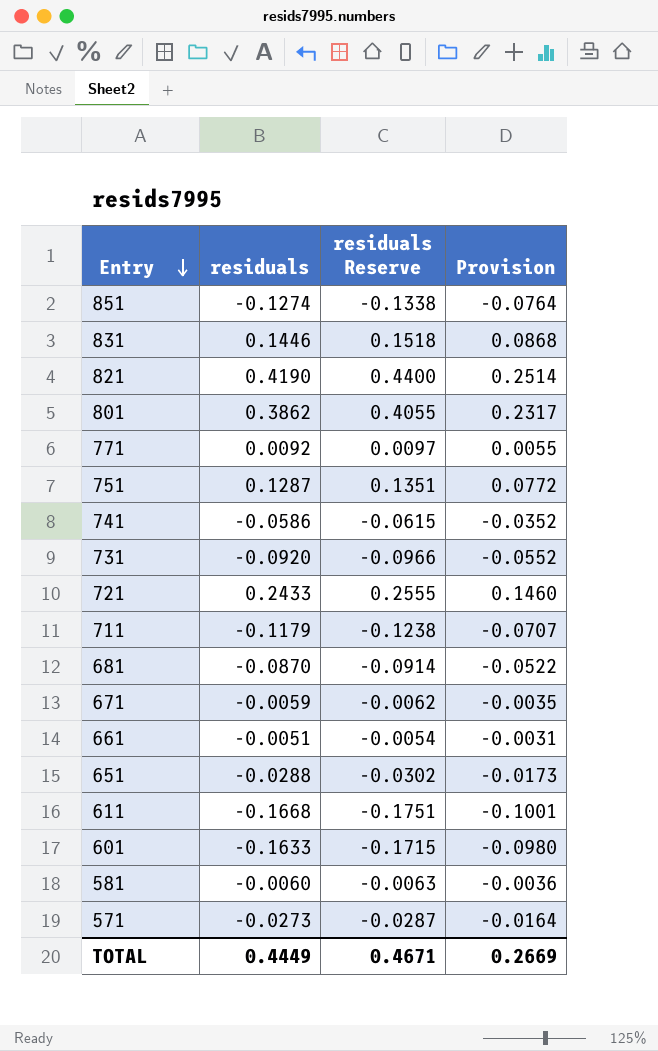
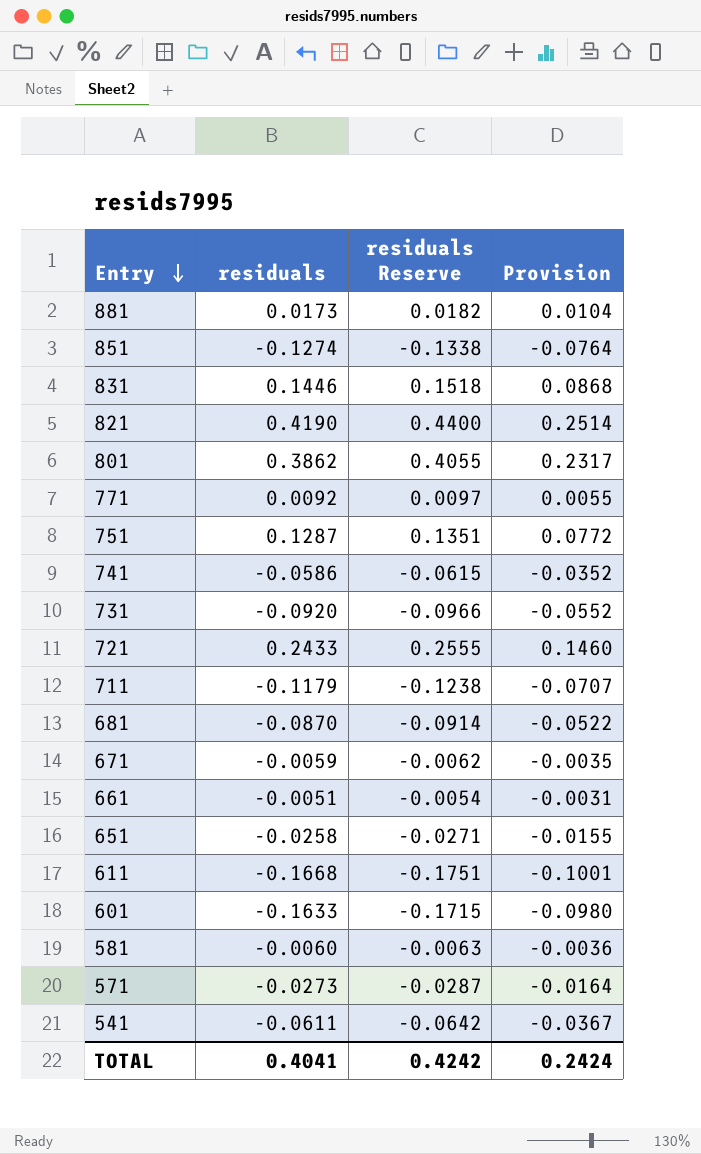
row 881: none -> 0.0173 | 0.0182 | 0.0104
651 | residuals: -0.0288 -> -0.0258
651 | residuals Reserve: -0.0302 -> -0.0271
651 | Provision: -0.0173 -> -0.0155
row 541: none -> -0.0611 | -0.0642 | -0.0367
TOTAL | residuals: 0.4449 -> 0.4041
TOTAL | residuals Reserve: 0.4671 -> 0.4242
TOTAL | Provision: 0.2669 -> 0.2424

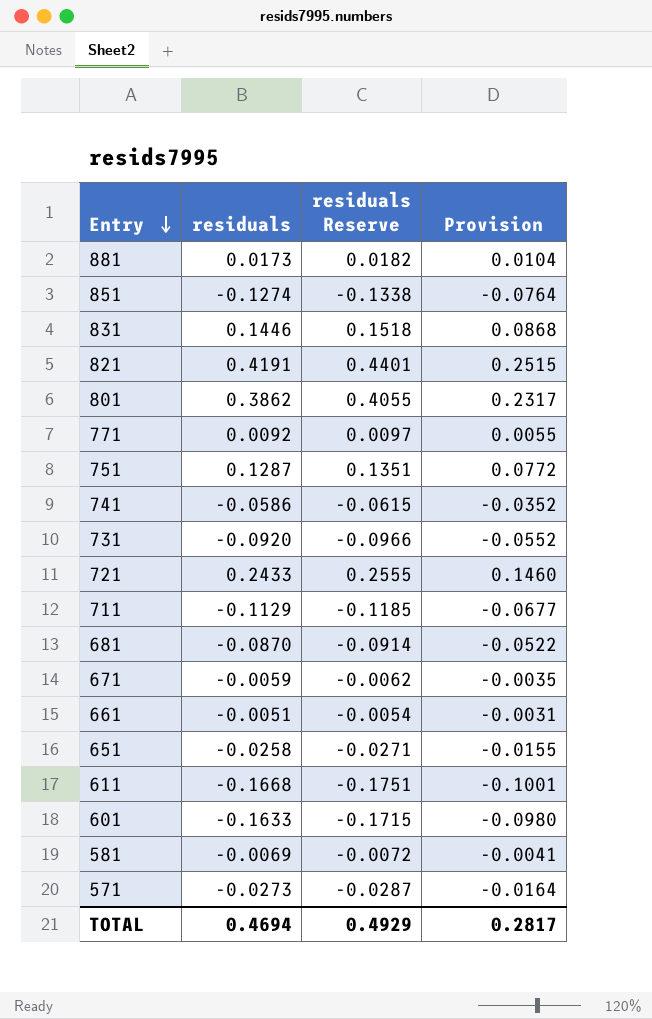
row 541: -0.0611 | -0.0642 | -0.0367 -> none
821 | residuals: 0.4190 -> 0.4191
821 | residuals Reserve: 0.4400 -> 0.4401
821 | Provision: 0.2514 -> 0.2515
711 | residuals: -0.1179 -> -0.1129
711 | residuals Reserve: -0.1238 -> -0.1185
711 | Provision: -0.0707 -> -0.0677
581 | residuals: -0.0060 -> -0.0069
581 | residuals Reserve: -0.0063 -> -0.0072
581 | Provision: -0.0036 -> -0.0041
TOTAL | residuals: 0.4041 -> 0.4694
TOTAL | residuals Reserve: 0.4242 -> 0.4929
TOTAL | Provision: 0.2424 -> 0.2817

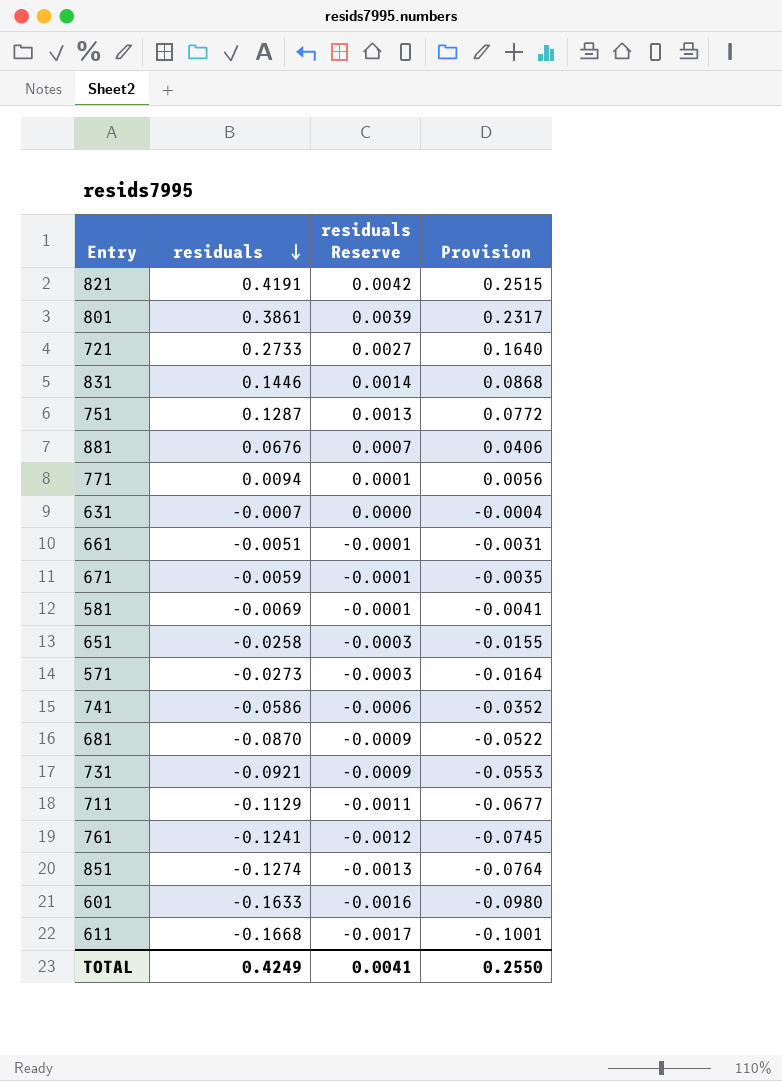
row order: Entry descending -> residuals descending
column residuals Reserve | formula: [residuals] * 1.05 -> [residuals] * 0.01
801 | residuals: 0.3862 -> 0.3861
721 | residuals: 0.2433 -> 0.2733
721 | Provision: 0.1460 -> 0.1640
881 | residuals: 0.0173 -> 0.0676
881 | Provision: 0.0104 -> 0.0406
771 | residuals: 0.0092 -> 0.0094
771 | Provision: 0.0055 -> 0.0056
row 631: none -> -0.0007 | 0.0000 | -0.0004
731 | residuals: -0.0920 -> -0.0921
731 | Provision: -0.0552 -> -0.0553
row 761: none -> -0.1241 | -0.0012 | -0.0745
TOTAL | residuals: 0.4694 -> 0.4249
TOTAL | residuals Reserve: 0.4929 -> 0.0041
TOTAL | Provision: 0.2817 -> 0.2550

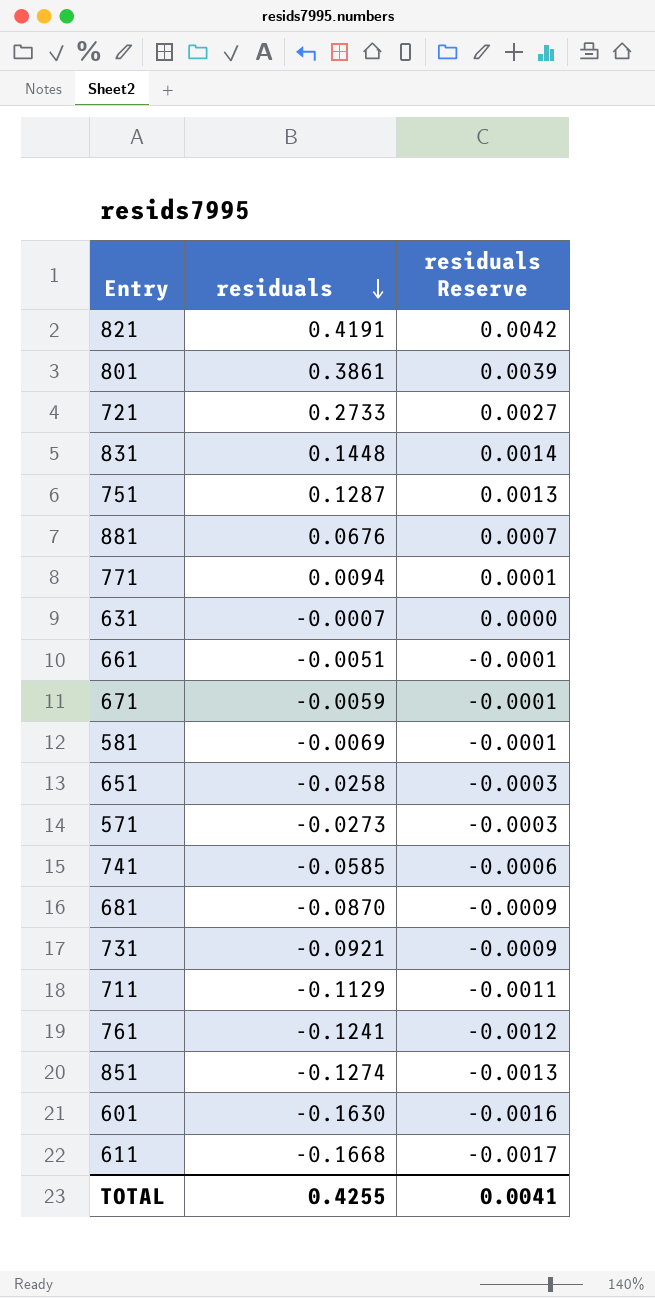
column Provision | formula: [residuals] * 0.6 -> none
831 | residuals: 0.1446 -> 0.1448
741 | residuals: -0.0586 -> -0.0585
601 | residuals: -0.1633 -> -0.1630
TOTAL | residuals: 0.4249 -> 0.4255

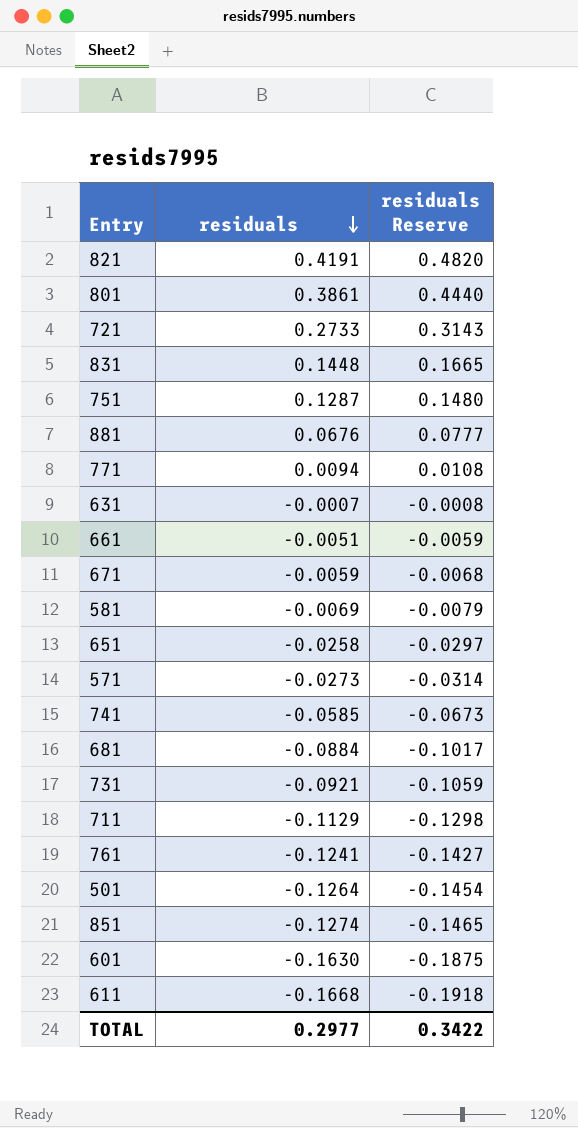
column residuals Reserve | formula: [residuals] * 0.01 -> [residuals] * 1.15
681 | residuals: -0.0870 -> -0.0884
row 501: none -> -0.1264 | -0.1454
TOTAL | residuals: 0.4255 -> 0.2977
TOTAL | residuals Reserve: 0.0041 -> 0.3422

